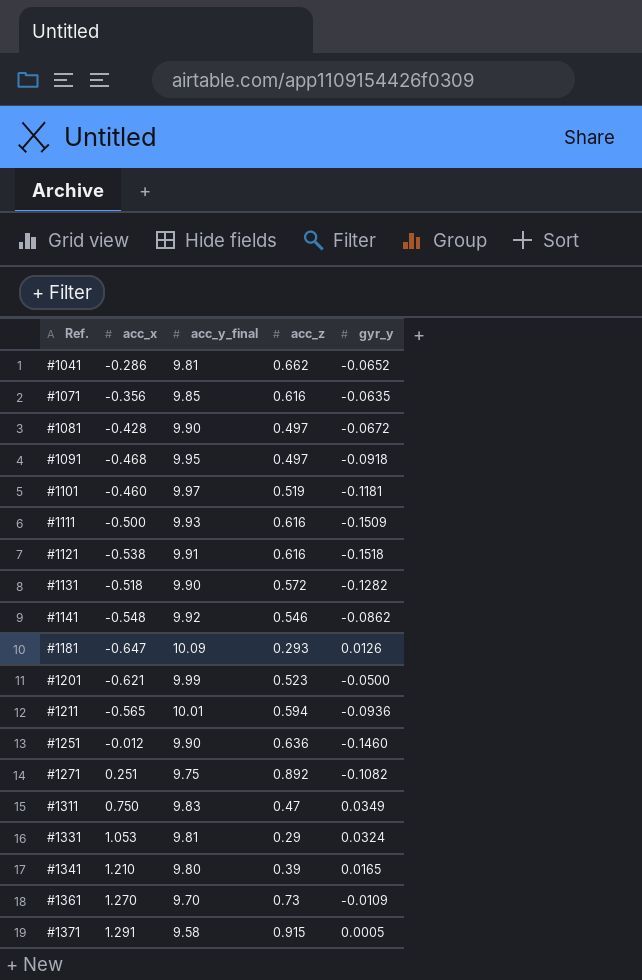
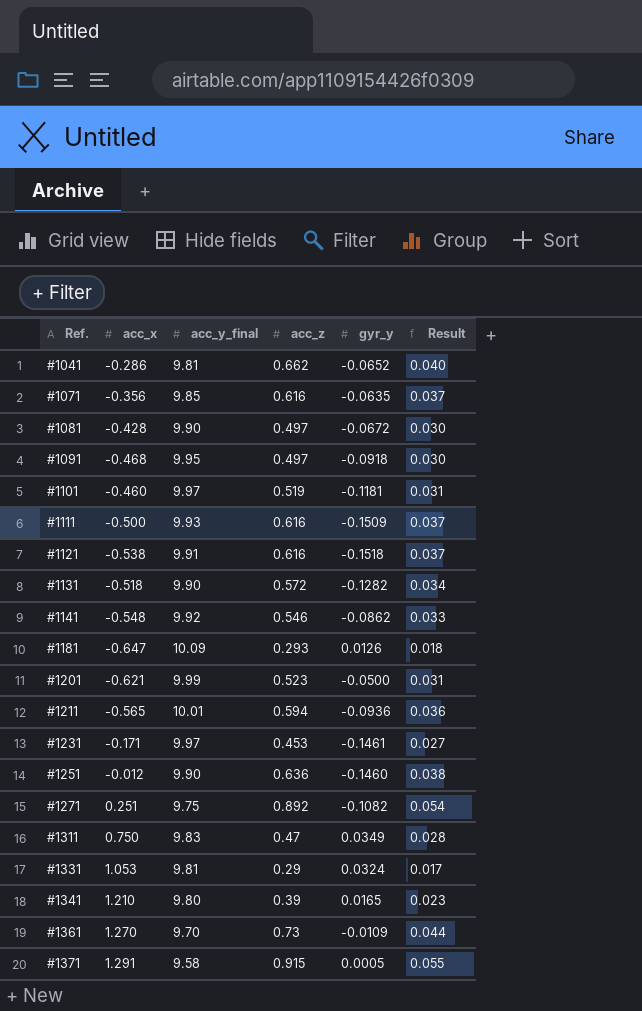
column Result | formula: none -> [acc_z] * 0.06
row #1231: none -> -0.171 | 9.97 | 0.453 | -0.1461 | 0.027

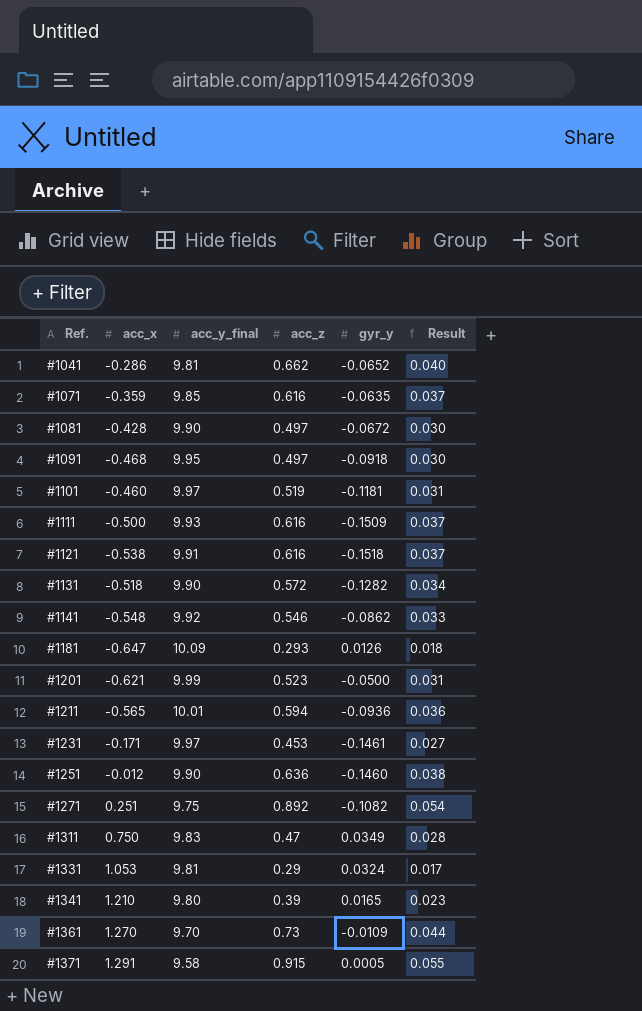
#1071 | acc_x: -0.356 -> -0.359

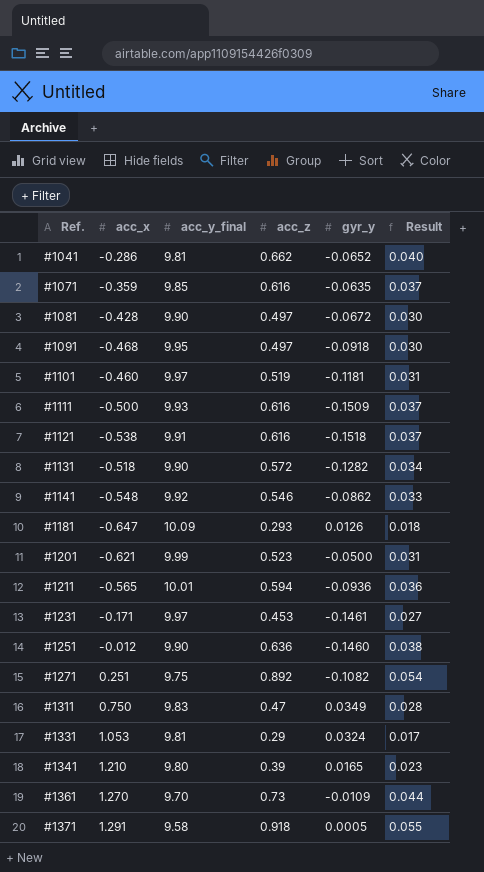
#1371 | acc_z: 0.915 -> 0.918

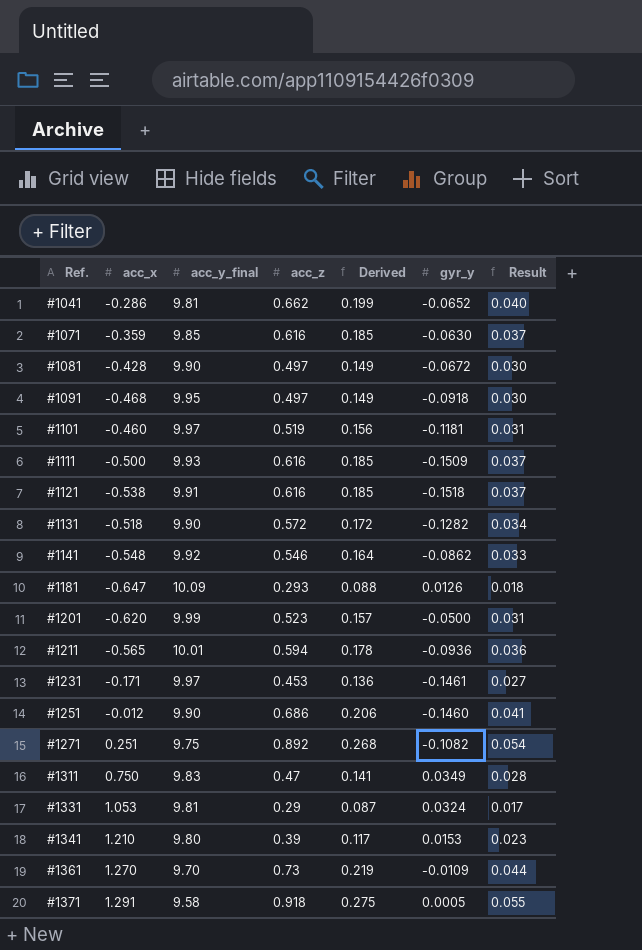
column Derived | formula: none -> [acc_z] * 0.3
#1071 | gyr_y: -0.0635 -> -0.0630
#1201 | acc_x: -0.621 -> -0.620
#1251 | acc_z: 0.636 -> 0.686
#1251 | Result: 0.038 -> 0.041
#1341 | gyr_y: 0.0165 -> 0.0153

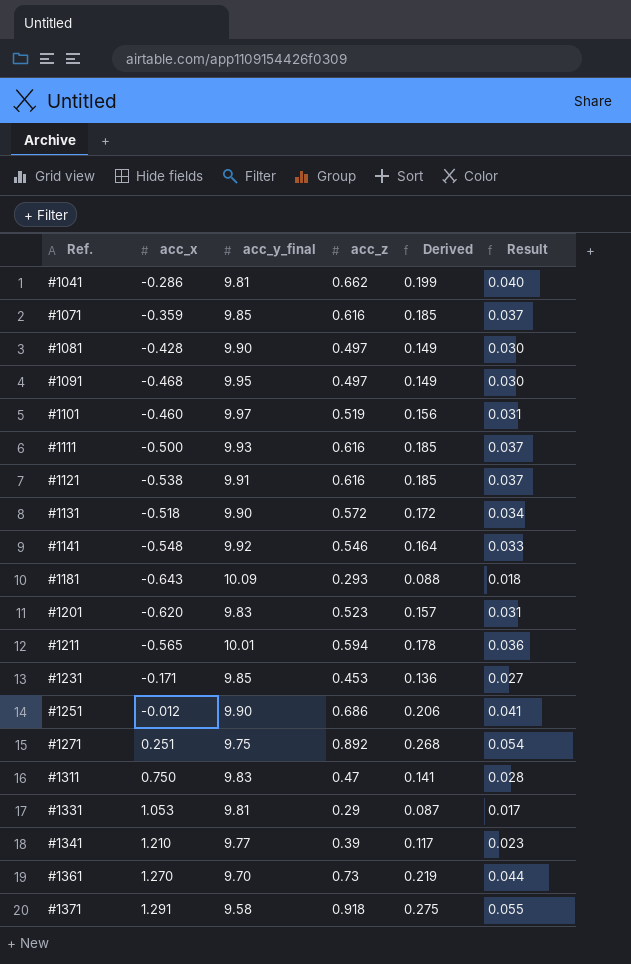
column gyr_y | position: 6 -> none
#1181 | acc_x: -0.647 -> -0.643
#1201 | acc_y_final: 9.99 -> 9.83
#1231 | acc_y_final: 9.97 -> 9.85
#1341 | acc_y_final: 9.80 -> 9.77

